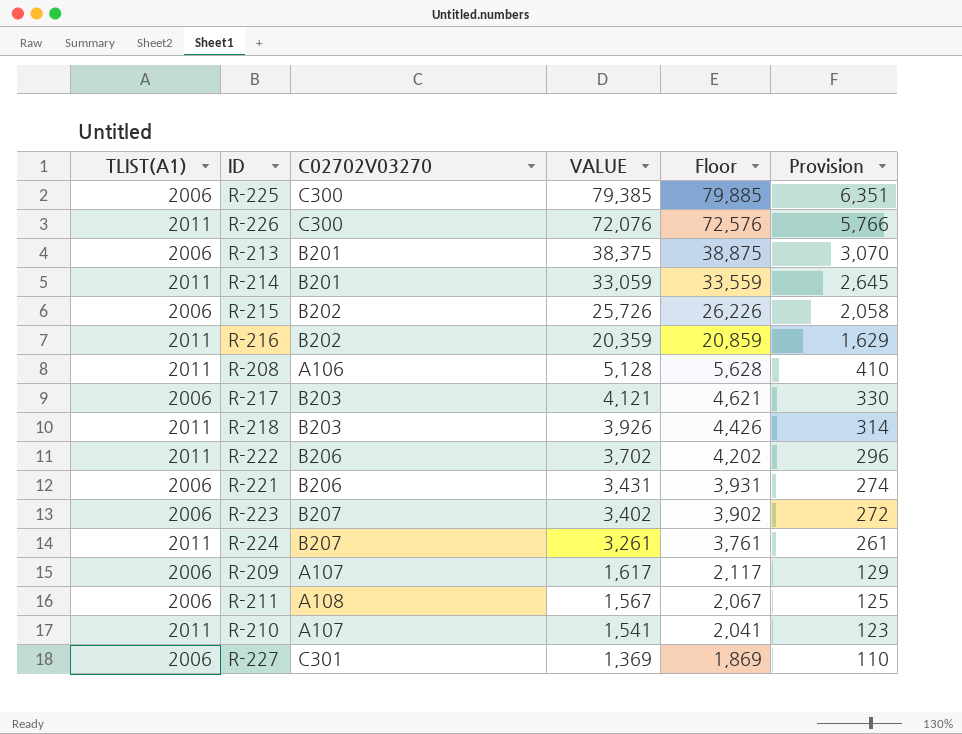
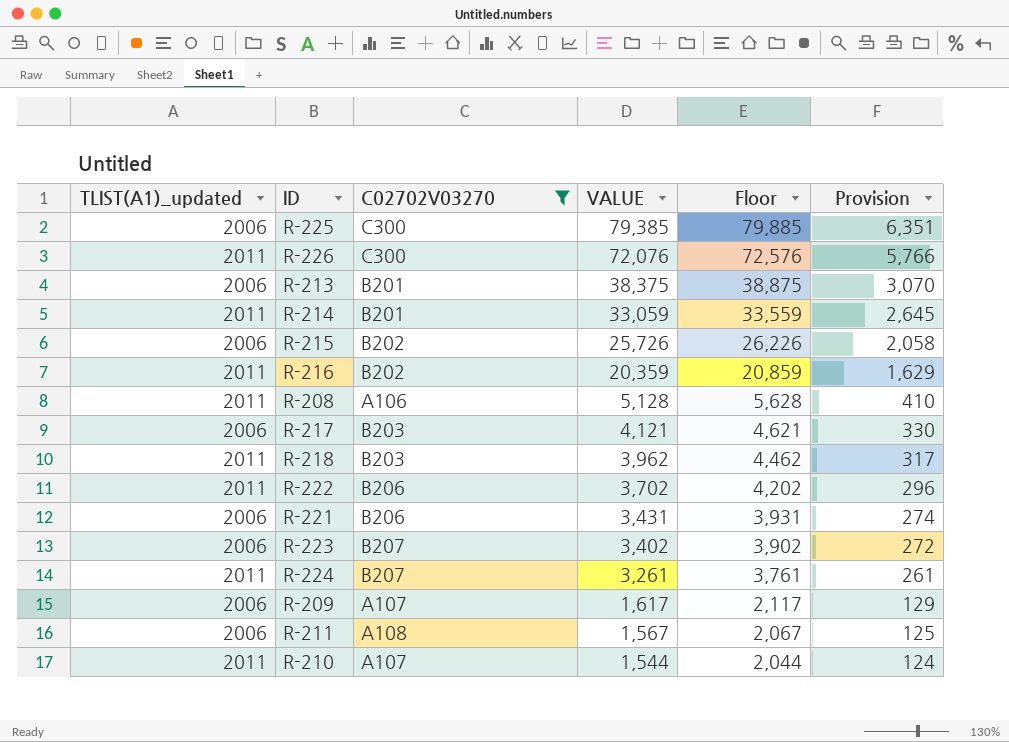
filter: none -> C02702V03270 != C301
column name: TLIST(A1) -> TLIST(A1)_updated
R-218 | VALUE: 3,926 -> 3,962
R-218 | Floor: 4,426 -> 4,462
R-218 | Provision: 314 -> 317
R-210 | VALUE: 1,541 -> 1,544
R-210 | Floor: 2,041 -> 2,044
R-210 | Provision: 123 -> 124

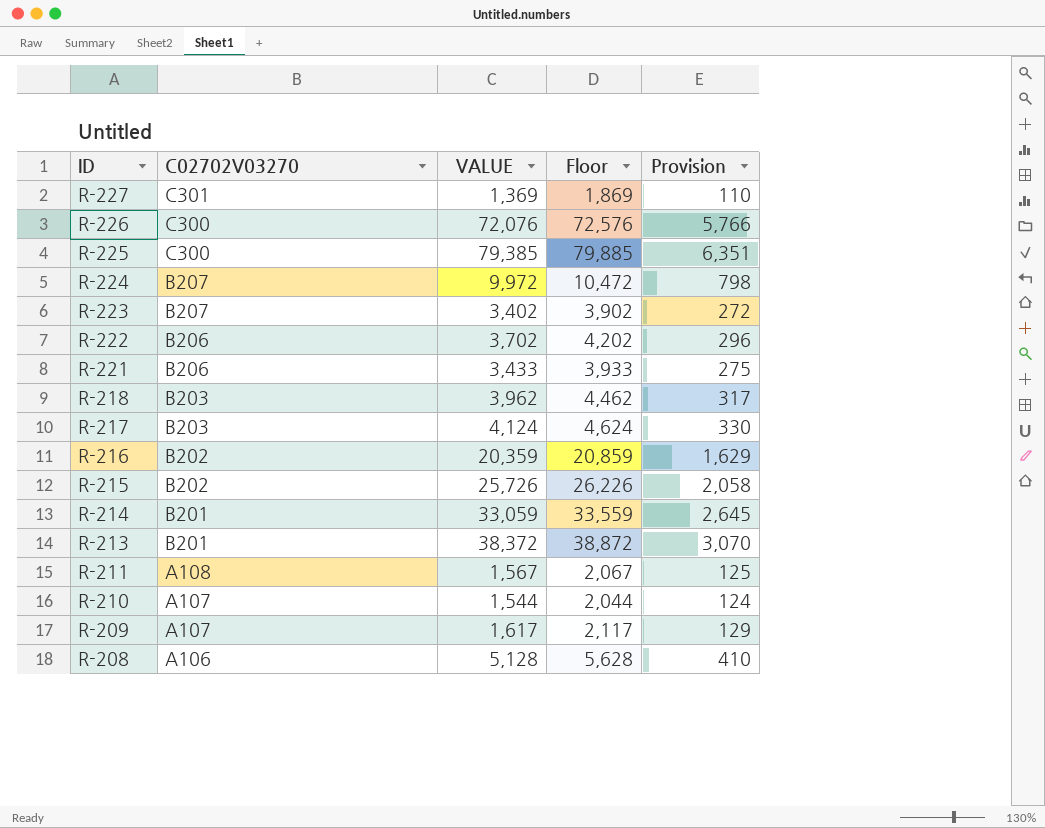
filter: C02702V03270 != C301 -> none
row order: VALUE descending -> ID descending
column TLIST(A1)_updated | position: 1 -> none
R-224 | VALUE: 3,261 -> 9,972
R-224 | Floor: 3,761 -> 10,472
R-224 | Provision: 261 -> 798
R-221 | VALUE: 3,431 -> 3,433
R-221 | Floor: 3,931 -> 3,933
R-221 | Provision: 274 -> 275
R-217 | VALUE: 4,121 -> 4,124
R-217 | Floor: 4,621 -> 4,624
R-213 | VALUE: 38,375 -> 38,372
R-213 | Floor: 38,875 -> 38,872

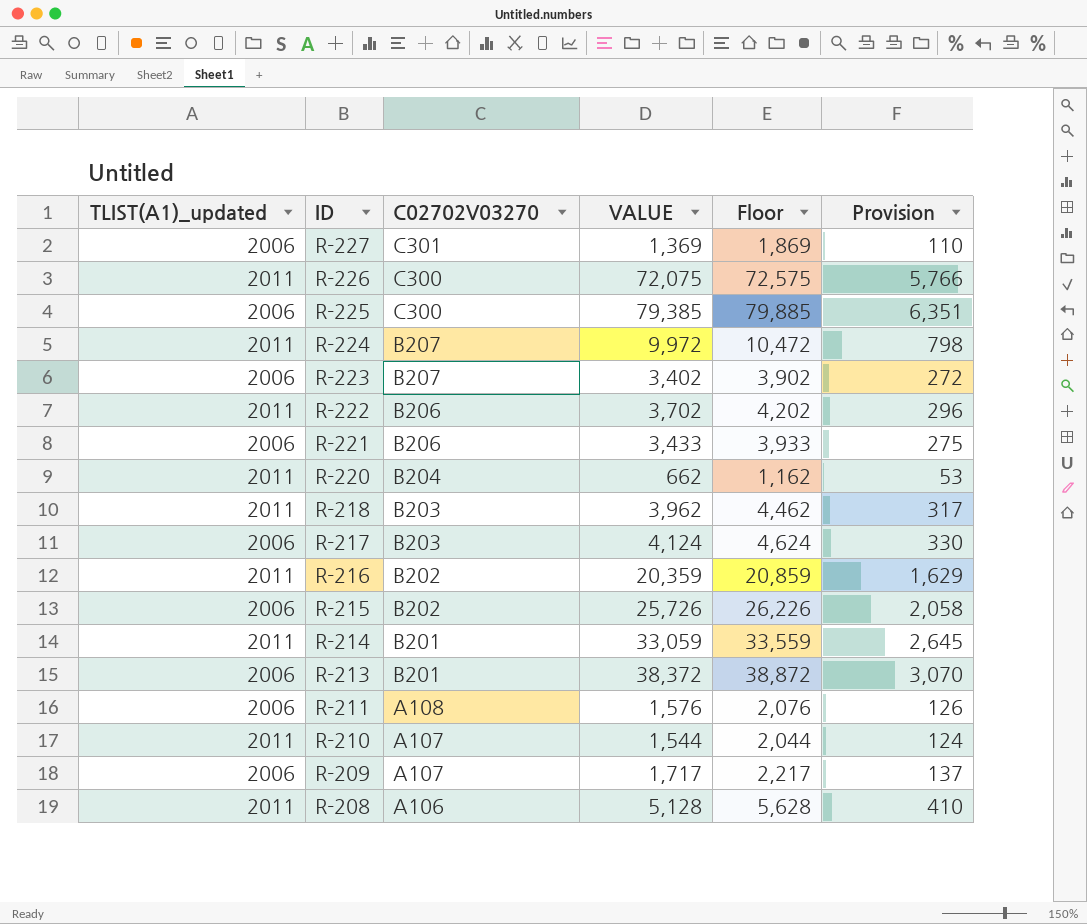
column TLIST(A1)_updated | position: none -> 1
R-226 | VALUE: 72,076 -> 72,075
R-226 | Floor: 72,576 -> 72,575
row R-220: none -> 2011 | B204 | 662 | 1,162 | 53
R-211 | VALUE: 1,567 -> 1,576
R-211 | Floor: 2,067 -> 2,076
R-211 | Provision: 125 -> 126
R-209 | VALUE: 1,617 -> 1,717
R-209 | Floor: 2,117 -> 2,217
R-209 | Provision: 129 -> 137

